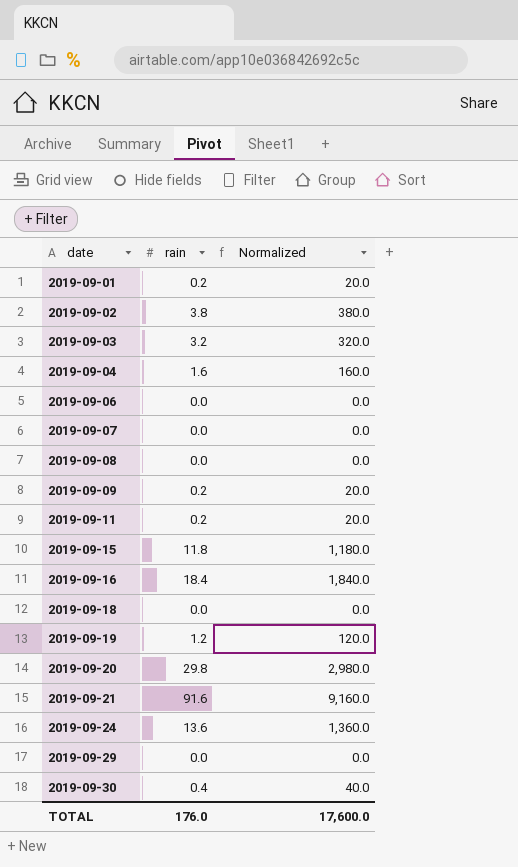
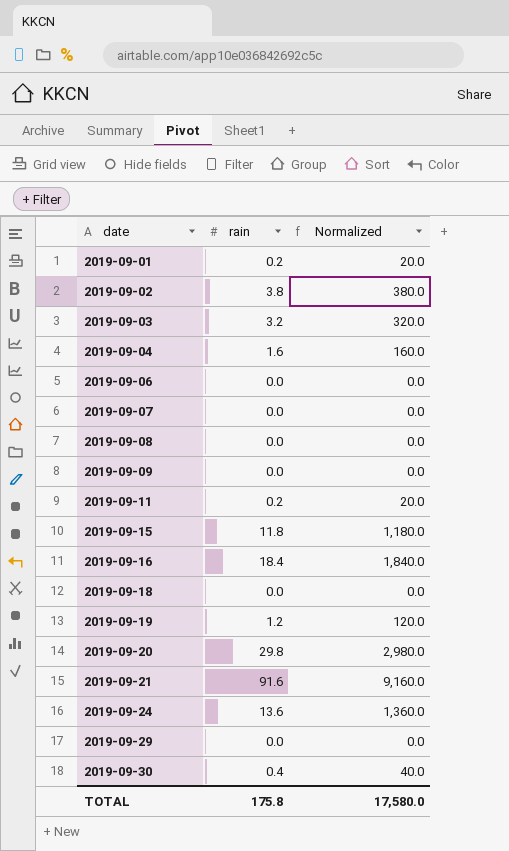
2019-09-09 | rain: 0.2 -> 0.0
2019-09-09 | Normalized: 20.0 -> 0.0
TOTAL | rain: 176.0 -> 175.8
TOTAL | Normalized: 17,600.0 -> 17,580.0

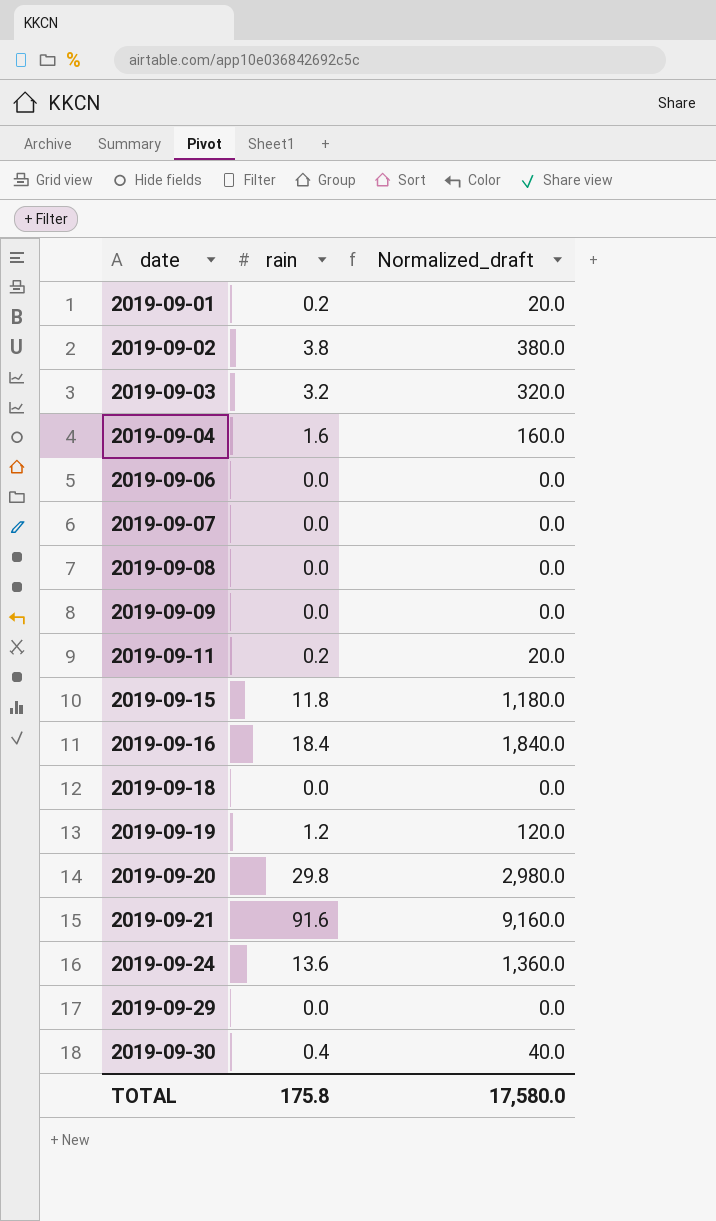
column name: Normalized -> Normalized_draft

